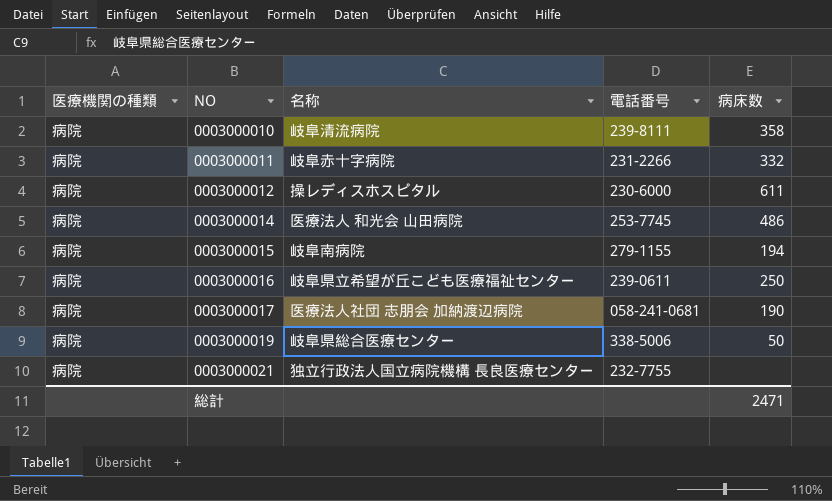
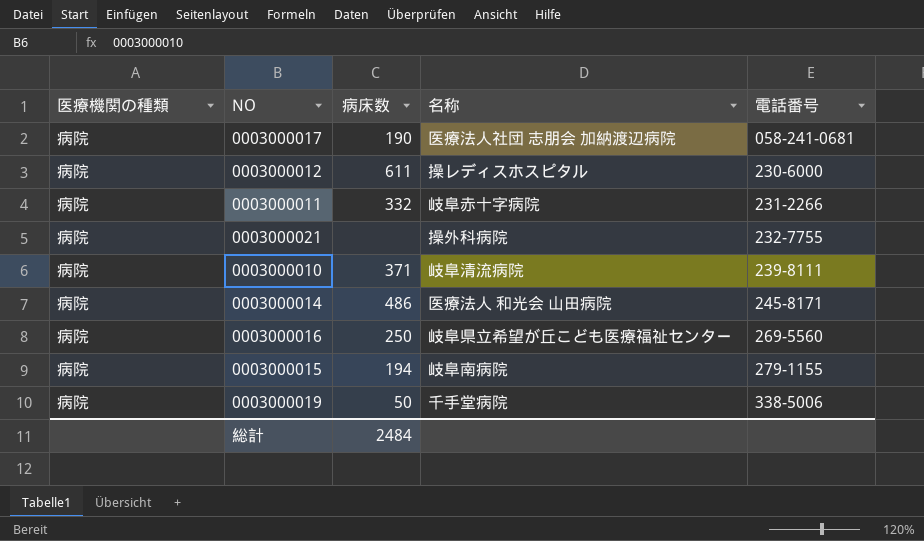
row order: NO ascending -> 電話番号 ascending
column 病床数 | position: 5 -> 3
0003000021 | 名称: 独立行政法人国立病院機構 長良医療センター -> 操外科病院
0003000010 | 病床数: 358 -> 371
0003000014 | 電話番号: 253-7745 -> 245-8171
0003000016 | 電話番号: 239-0611 -> 269-5560
0003000019 | 名称: 岐阜県総合医療センター -> 千手堂病院
総計 | 病床数: 2471 -> 2484

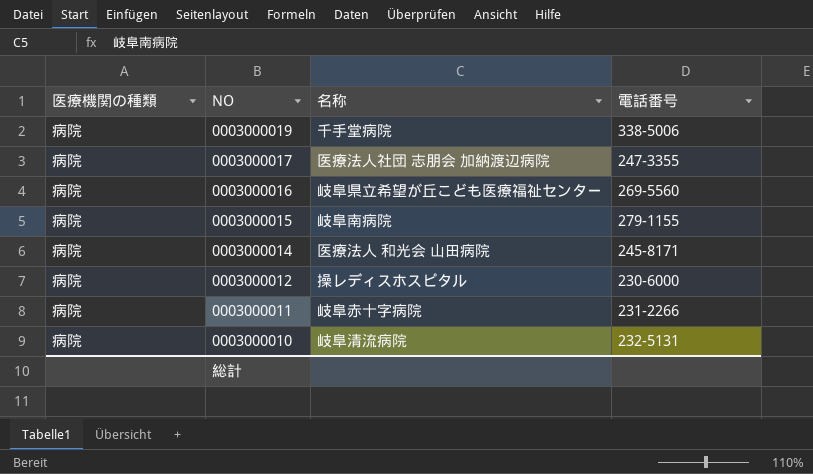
row order: 電話番号 ascending -> NO descending
column 病床数 | position: 3 -> none
row 0003000021: 病院 | none | 操外科病院 | 232-7755 -> none
0003000017 | 電話番号: 058-241-0681 -> 247-3355
0003000010 | 電話番号: 239-8111 -> 232-5131

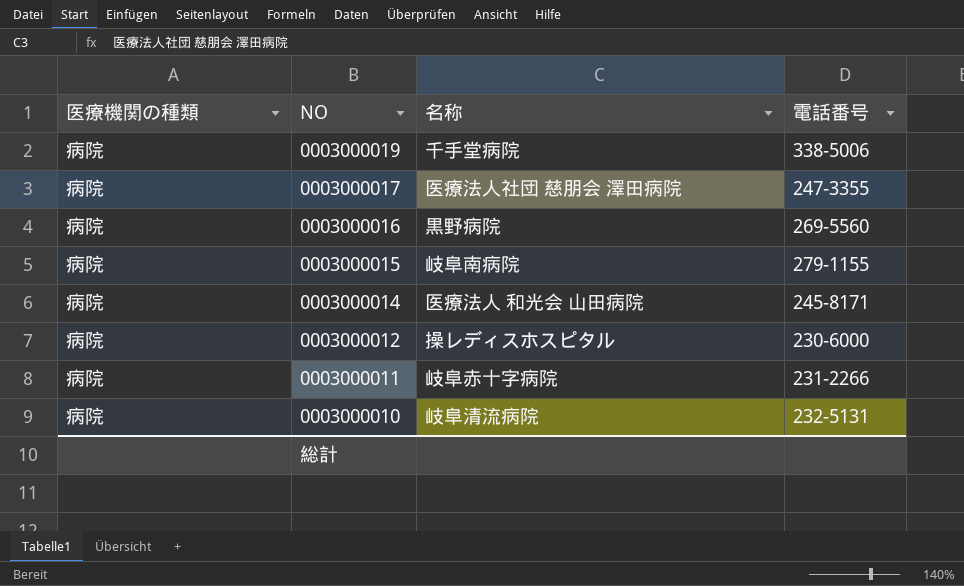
0003000017 | 名称: 医療法人社団 志朋会 加納渡辺病院 -> 医療法人社団 慈朋会 澤田病院
0003000016 | 名称: 岐阜県立希望が丘こども医療福祉センター -> 黒野病院

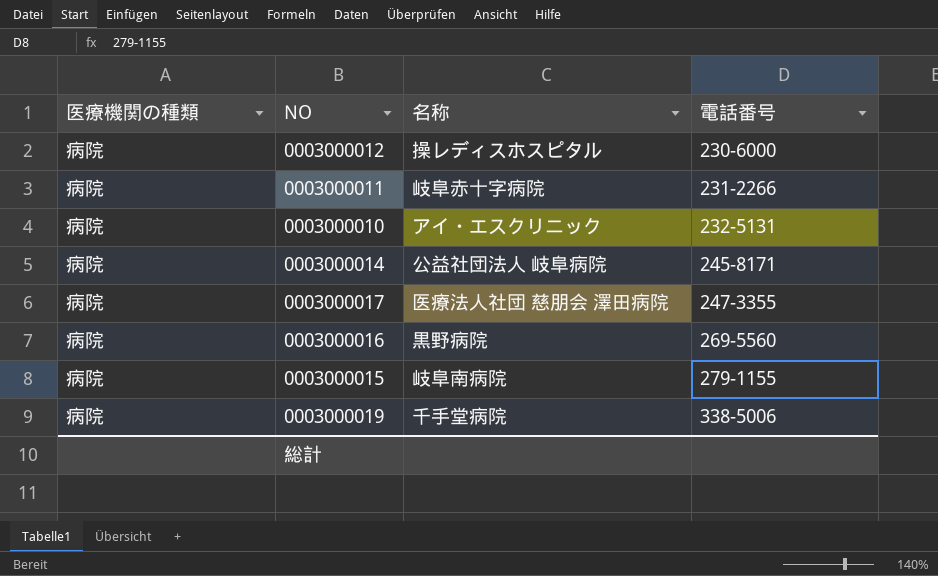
row order: NO descending -> 電話番号 ascending
0003000010 | 名称: 岐阜清流病院 -> アイ・エスクリニック
0003000014 | 名称: 医療法人 和光会 山田病院 -> 公益社団法人 岐阜病院

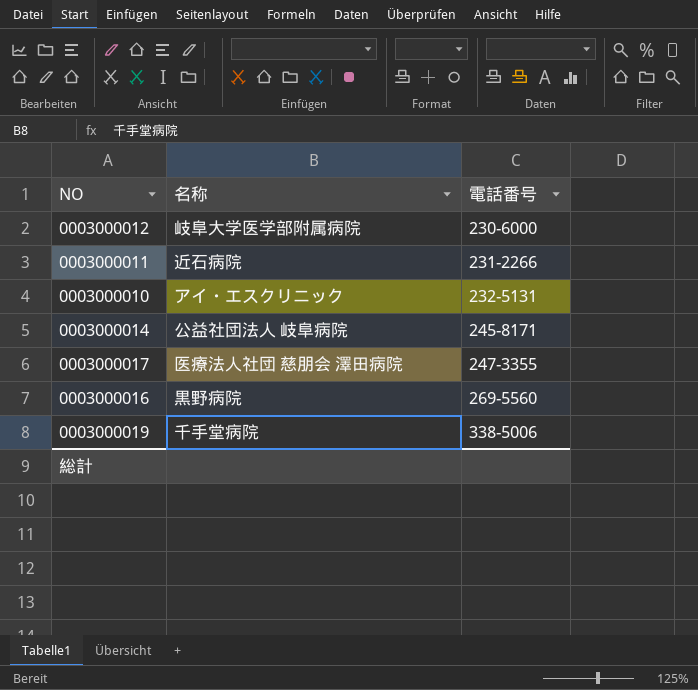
column 医療機関の種類 | position: 1 -> none
row 0003000015: 病院 | 岐阜南病院 | 279-1155 -> none
0003000012 | 名称: 操レディスホスピタル -> 岐阜大学医学部附属病院
0003000011 | 名称: 岐阜赤十字病院 -> 近石病院

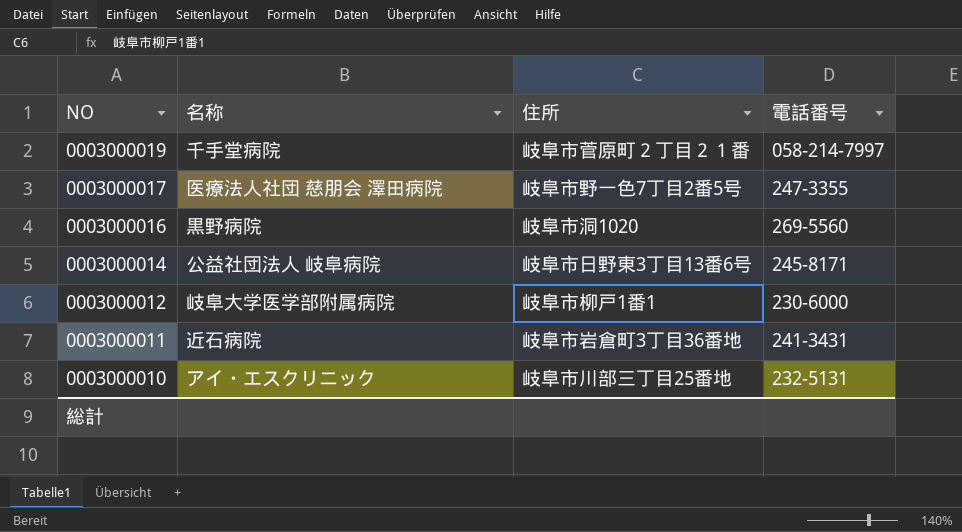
row order: 電話番号 ascending -> NO descending
column 住所 | position: none -> 3
0003000019 | 電話番号: 338-5006 -> 058-214-7997
0003000011 | 電話番号: 231-2266 -> 241-3431

